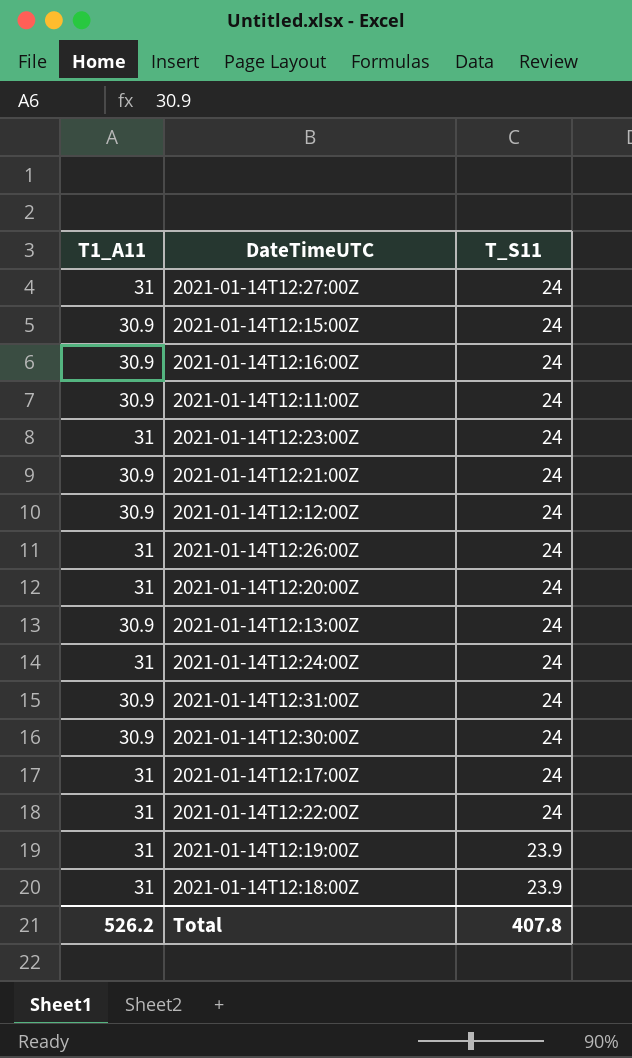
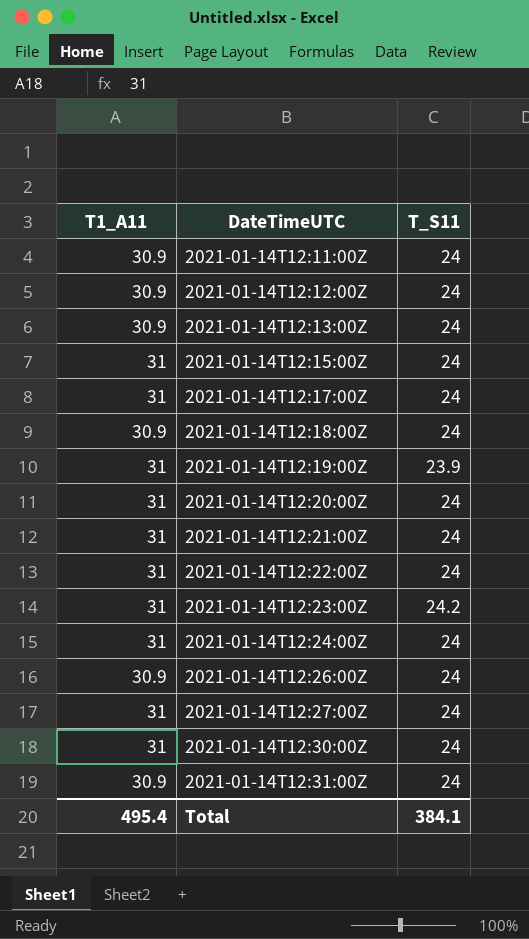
row order: T_S11 descending -> DateTimeUTC ascending
row 2021-01-14T12:16:00Z: 30.9 | 24 -> none
2021-01-14T12:15:00Z | T1_A11: 30.9 -> 31
2021-01-14T12:18:00Z | T1_A11: 31 -> 30.9
2021-01-14T12:18:00Z | T_S11: 23.9 -> 24
2021-01-14T12:21:00Z | T1_A11: 30.9 -> 31
2021-01-14T12:23:00Z | T_S11: 24 -> 24.2
2021-01-14T12:26:00Z | T1_A11: 31 -> 30.9
2021-01-14T12:30:00Z | T1_A11: 30.9 -> 31
Total | T1_A11: 526.2 -> 495.4
Total | T_S11: 407.8 -> 384.1

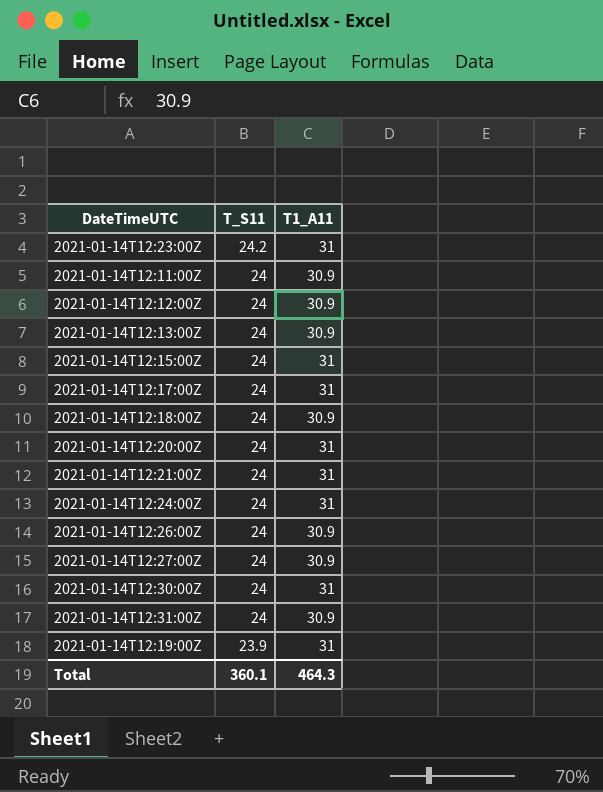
row order: DateTimeUTC ascending -> T_S11 descending
column T1_A11 | position: 1 -> 3
row 2021-01-14T12:22:00Z: 31 | 24 -> none
2021-01-14T12:27:00Z | T1_A11: 31 -> 30.9
Total | T_S11: 384.1 -> 360.1
Total | T1_A11: 495.4 -> 464.3

